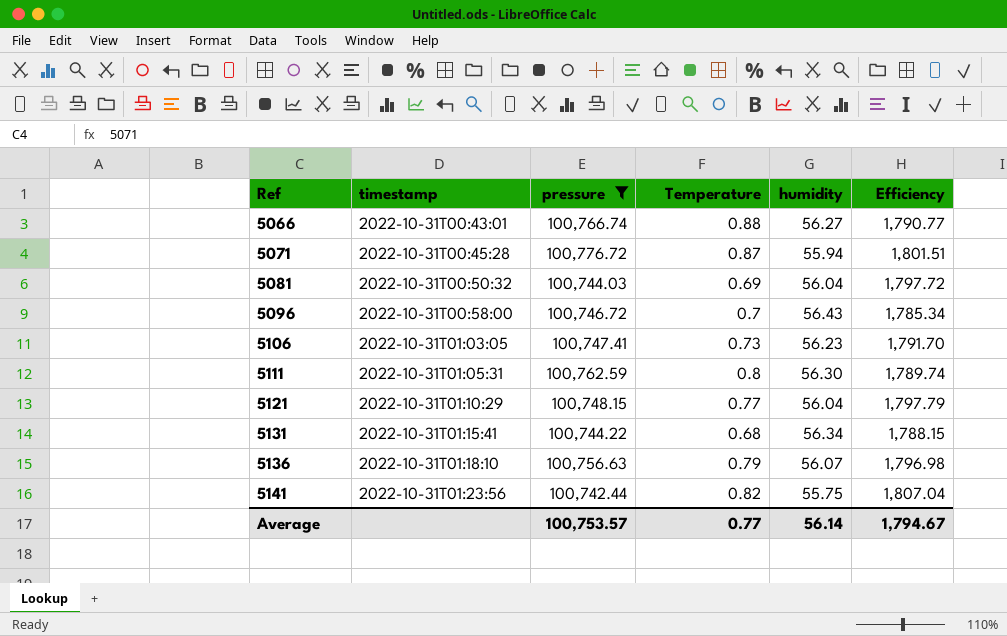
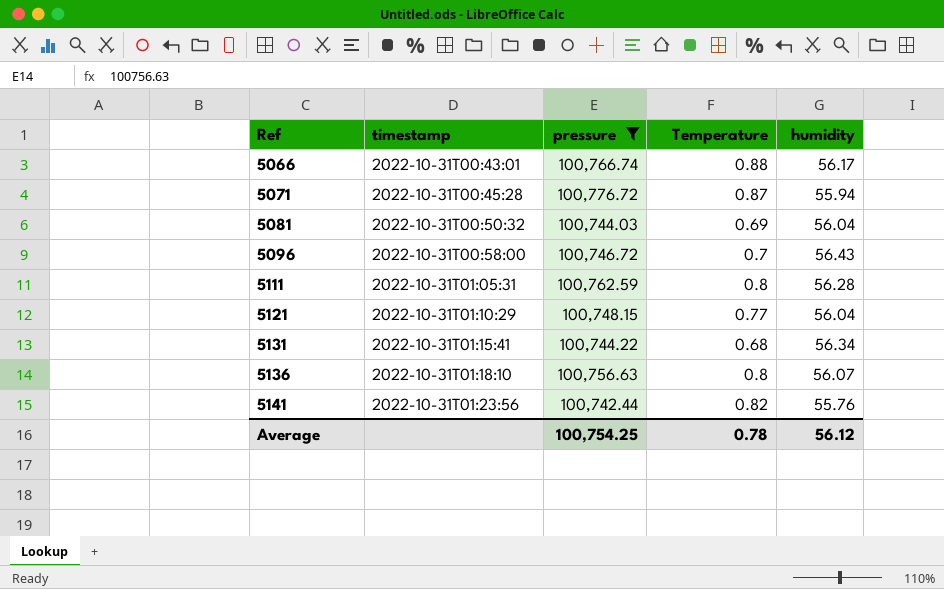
column Efficiency | formula: [pressure] / [humidity] -> none
row 5106: 2022-10-31T01:03:05 | 100,747.41 | 0.73 | 56.23 | 1,791.70 -> none
5066 | humidity: 56.27 -> 56.17
5111 | humidity: 56.30 -> 56.28
5136 | Temperature: 0.79 -> 0.8
5141 | humidity: 55.75 -> 55.76
Average | pressure: 100,753.57 -> 100,754.25
Average | Temperature: 0.77 -> 0.78
Average | humidity: 56.14 -> 56.12

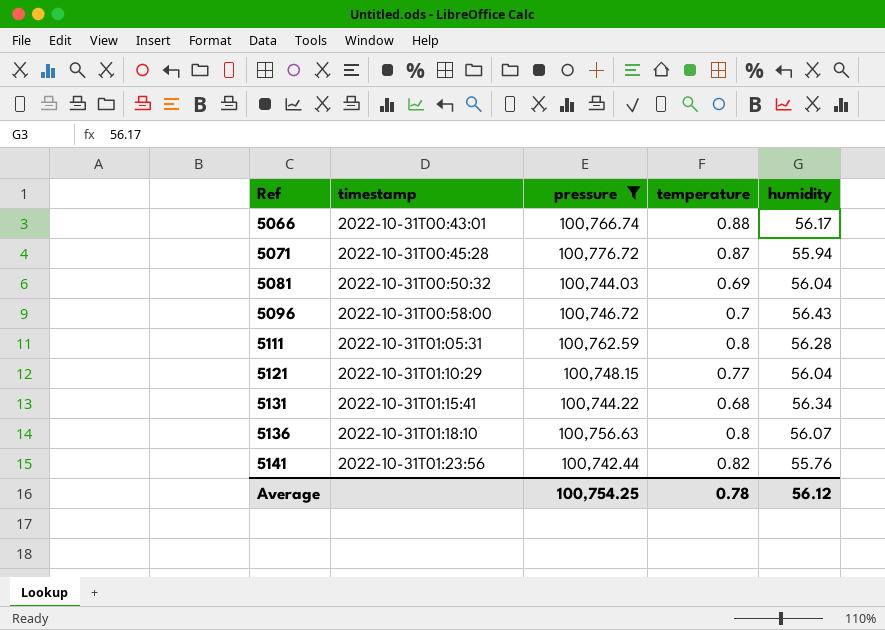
column name: Temperature -> temperature

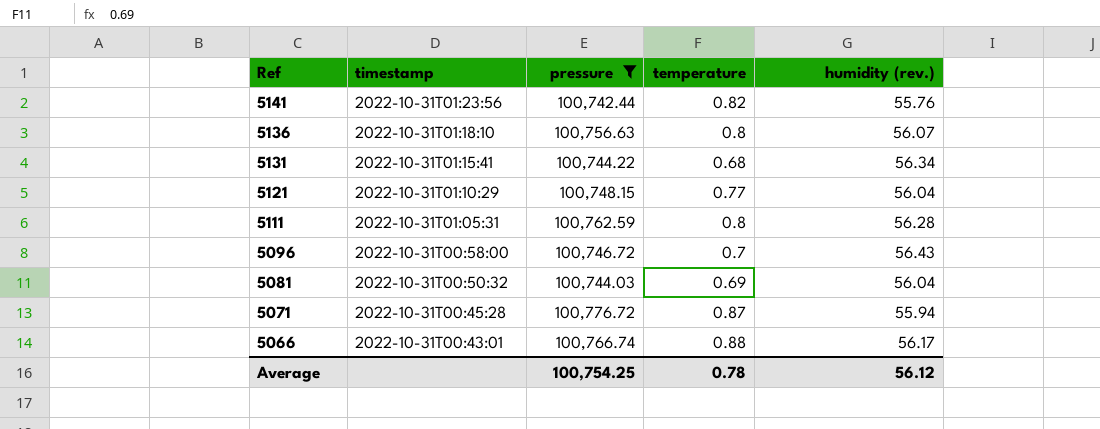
row order: Ref ascending -> Ref descending
column name: humidity -> humidity (rev.)

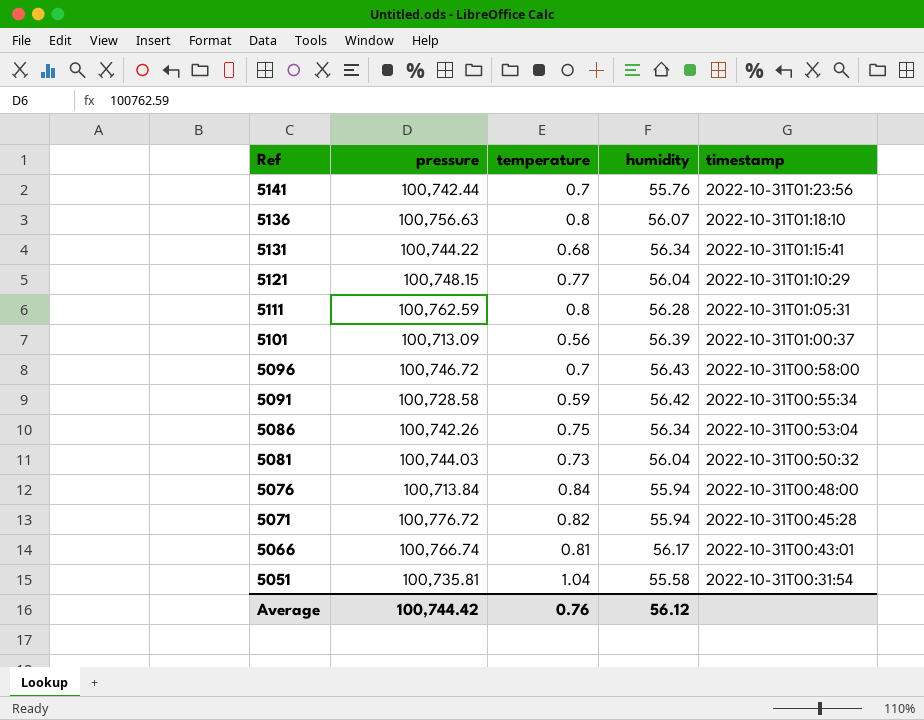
filter: pressure >= 100,742.44 -> none
column name: humidity (rev.) -> humidity
column timestamp | position: 2 -> 5
5141 | temperature: 0.82 -> 0.7
5081 | temperature: 0.69 -> 0.73
5071 | temperature: 0.87 -> 0.82
5066 | temperature: 0.88 -> 0.81
Average | pressure: 100,754.25 -> 100,744.42
Average | temperature: 0.78 -> 0.76

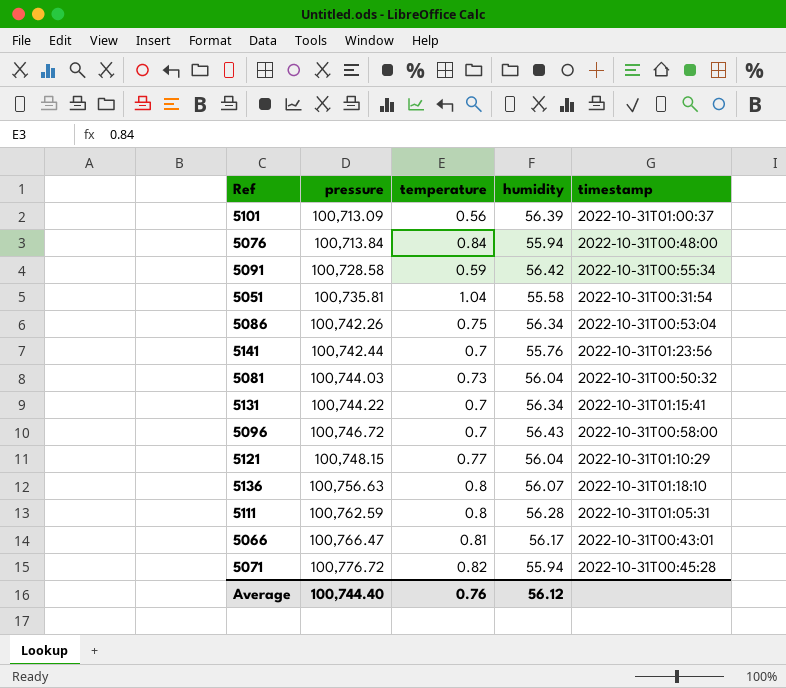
row order: Ref descending -> pressure ascending
5131 | temperature: 0.68 -> 0.7
5066 | pressure: 100,766.74 -> 100,766.47
Average | pressure: 100,744.42 -> 100,744.40

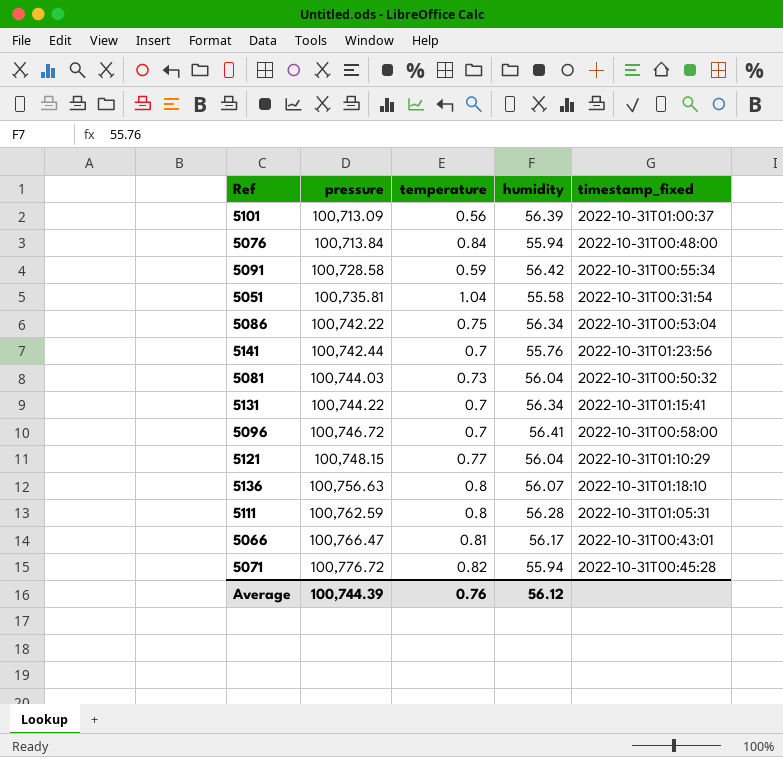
column name: timestamp -> timestamp_fixed
5086 | pressure: 100,742.26 -> 100,742.22
5096 | humidity: 56.43 -> 56.41
Average | pressure: 100,744.40 -> 100,744.39

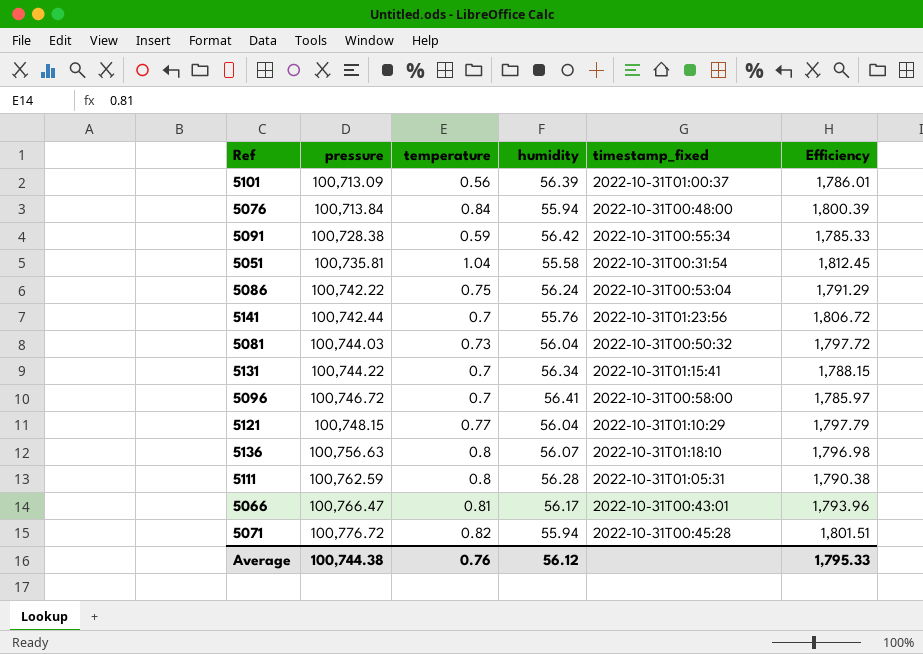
column Efficiency | formula: none -> [pressure] / [humidity]
5091 | pressure: 100,728.58 -> 100,728.38
5086 | humidity: 56.34 -> 56.24
Average | pressure: 100,744.39 -> 100,744.38

